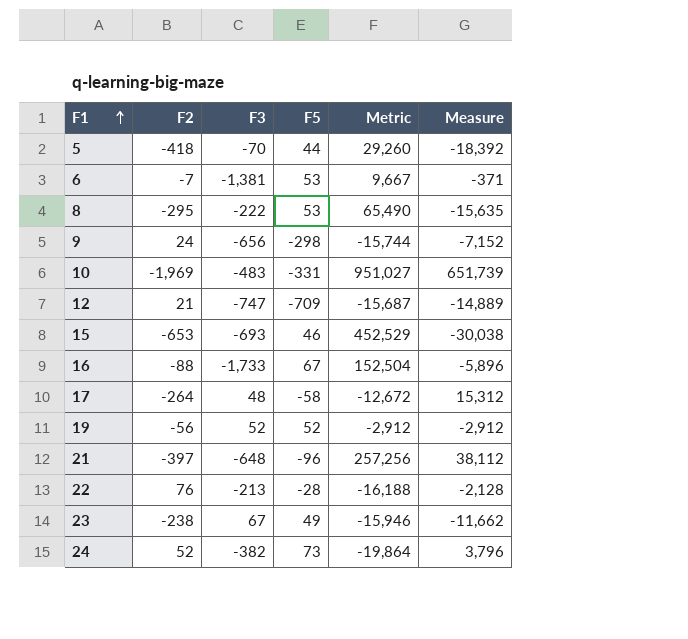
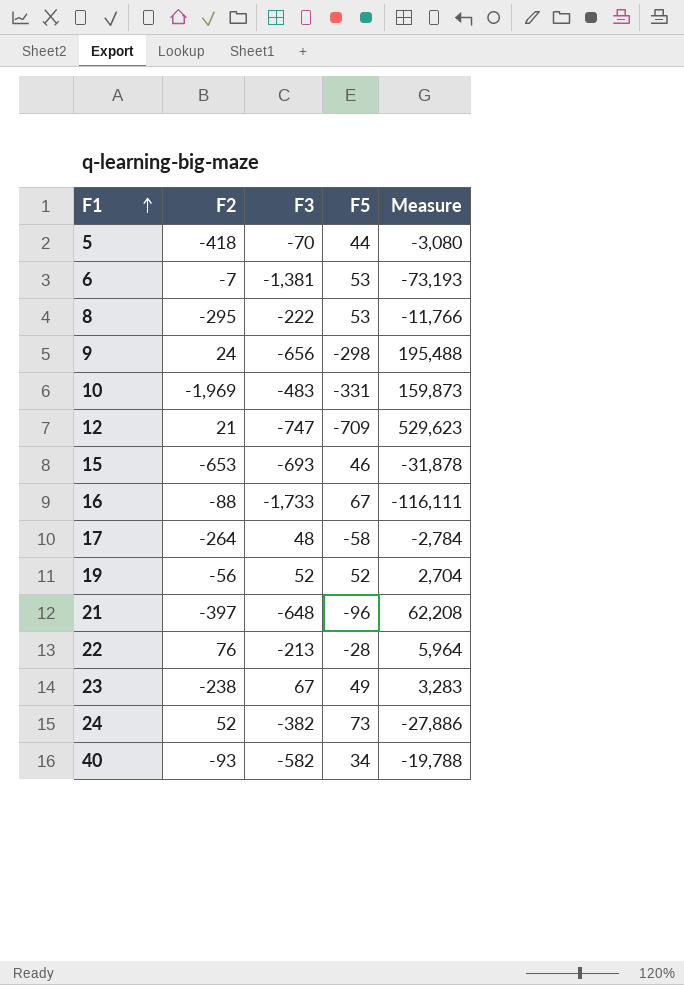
column Metric | formula: [F2] * [F3] -> none
column Measure | formula: [F2] * [F5] -> [F3] * [F5]
row 40: none -> -93 | -582 | 34 | -19,788

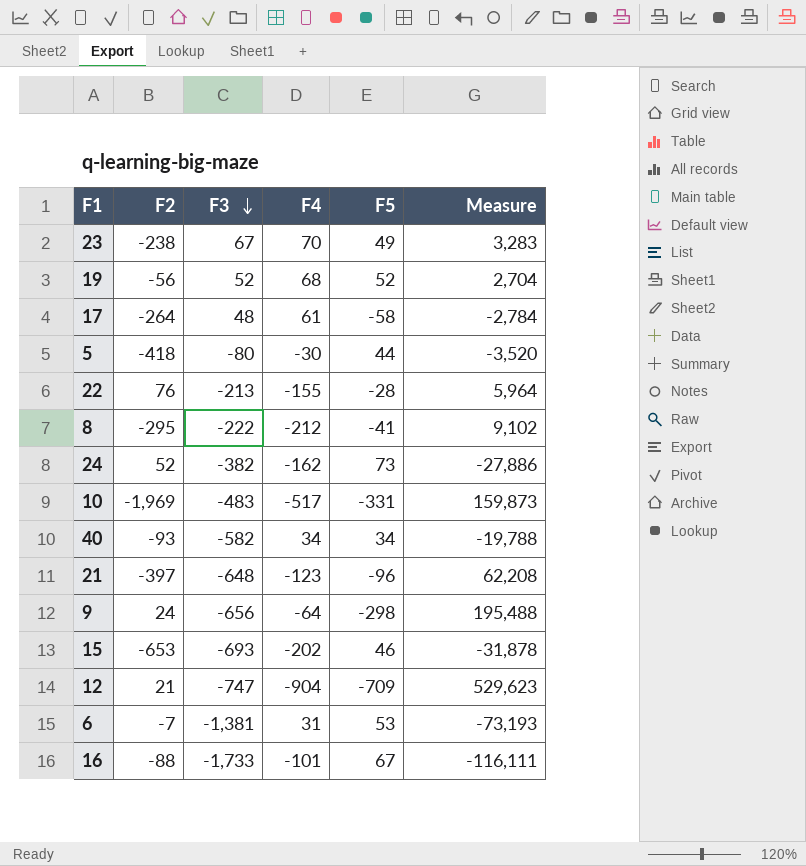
row order: F1 ascending -> F3 descending
column F4 | position: none -> 4
5 | F3: -70 -> -80
5 | Measure: -3,080 -> -3,520
8 | F5: 53 -> -41
8 | Measure: -11,766 -> 9,102

